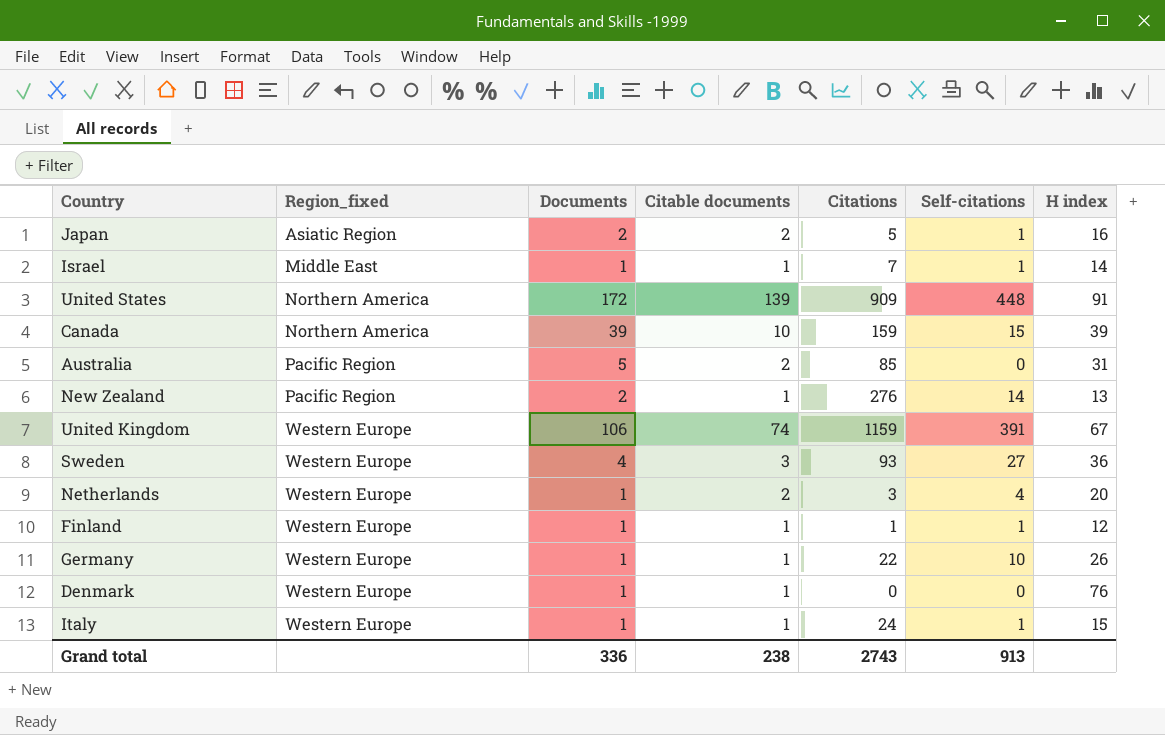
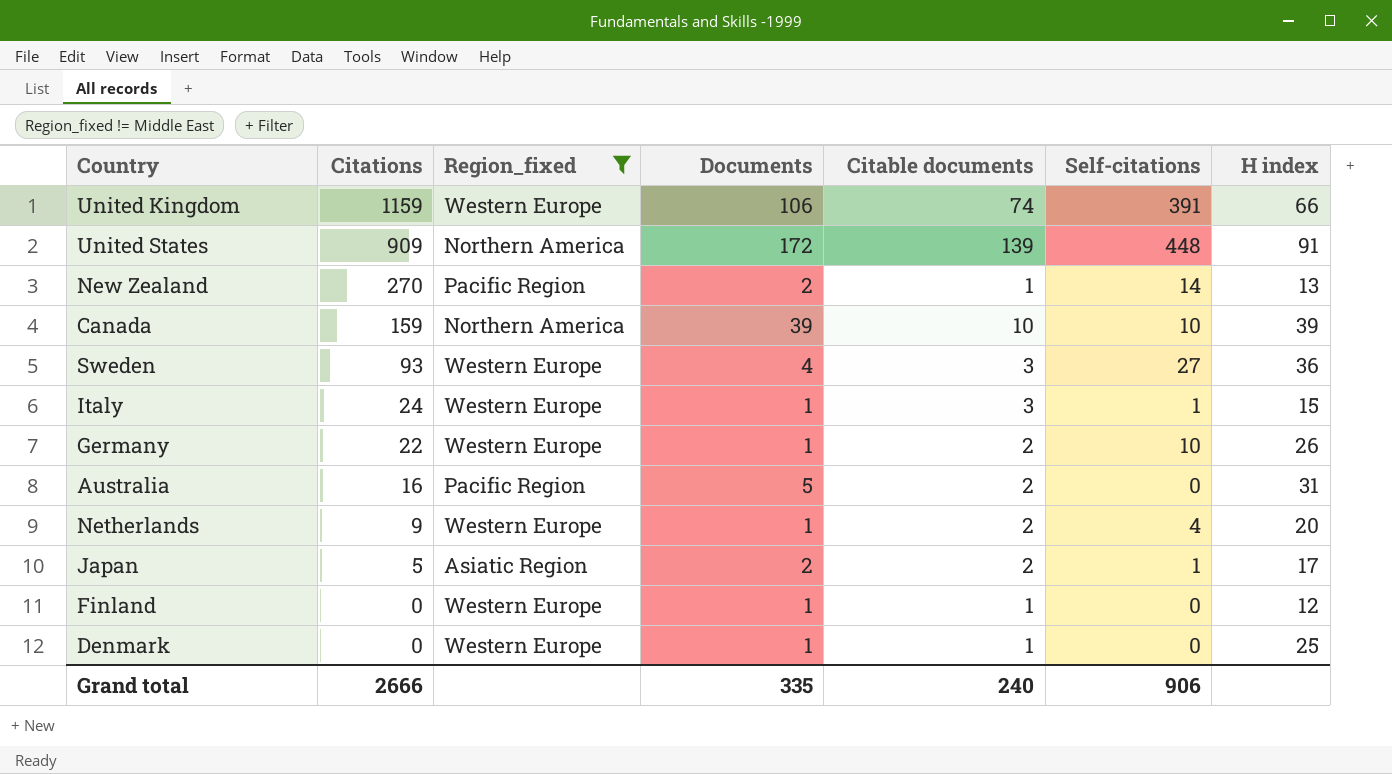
filter: none -> Region_fixed != Middle East
row order: Region_fixed ascending -> Citations descending
column Citations | position: 5 -> 2
United Kingdom | H index: 67 -> 66
New Zealand | Citations: 276 -> 270
Canada | Self-citations: 15 -> 10
Italy | Citable documents: 1 -> 3
Germany | Citable documents: 1 -> 2
Australia | Citations: 85 -> 16
Netherlands | Citations: 3 -> 9
Japan | H index: 16 -> 17
Finland | Citations: 1 -> 0
Finland | Self-citations: 1 -> 0
Denmark | H index: 76 -> 25
Grand total | Citations: 2743 -> 2666
Grand total | Documents: 336 -> 335
Grand total | Citable documents: 238 -> 240
Grand total | Self-citations: 913 -> 906

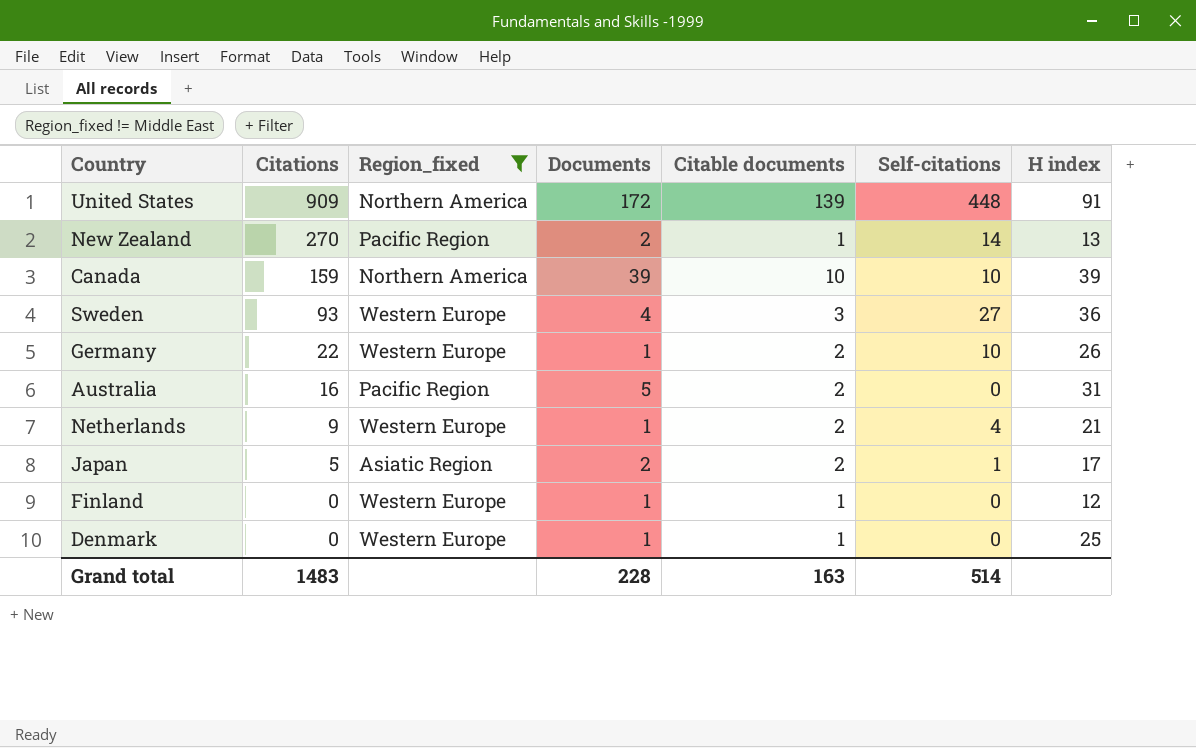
row United Kingdom: 1159 | Western Europe | 106 | 74 | 391 | 66 -> none
row Italy: 24 | Western Europe | 1 | 3 | 1 | 15 -> none
Netherlands | H index: 20 -> 21
Grand total | Citations: 2666 -> 1483
Grand total | Documents: 335 -> 228
Grand total | Citable documents: 240 -> 163
Grand total | Self-citations: 906 -> 514

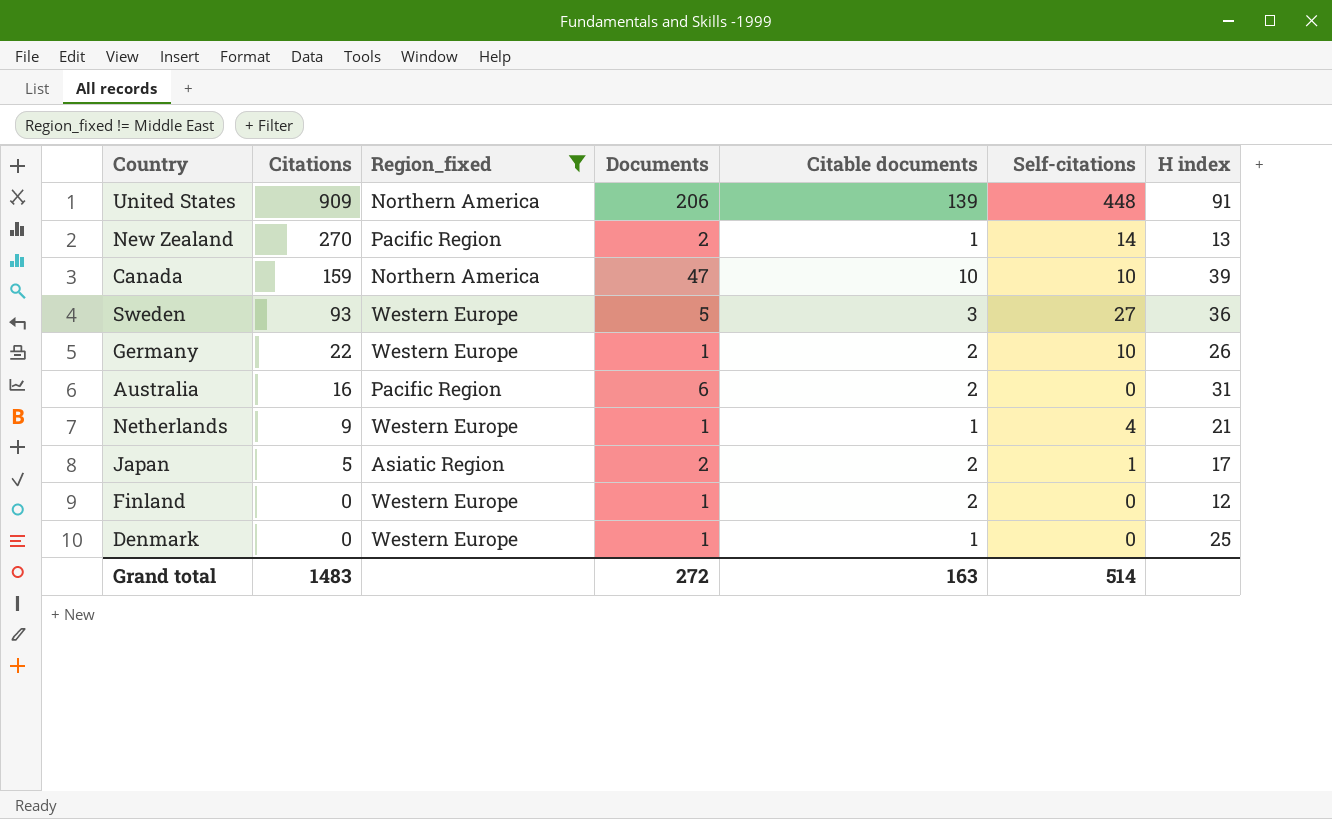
United States | Documents: 172 -> 206
Canada | Documents: 39 -> 47
Sweden | Documents: 4 -> 5
Australia | Documents: 5 -> 6
Netherlands | Citable documents: 2 -> 1
Finland | Citable documents: 1 -> 2
Grand total | Documents: 228 -> 272

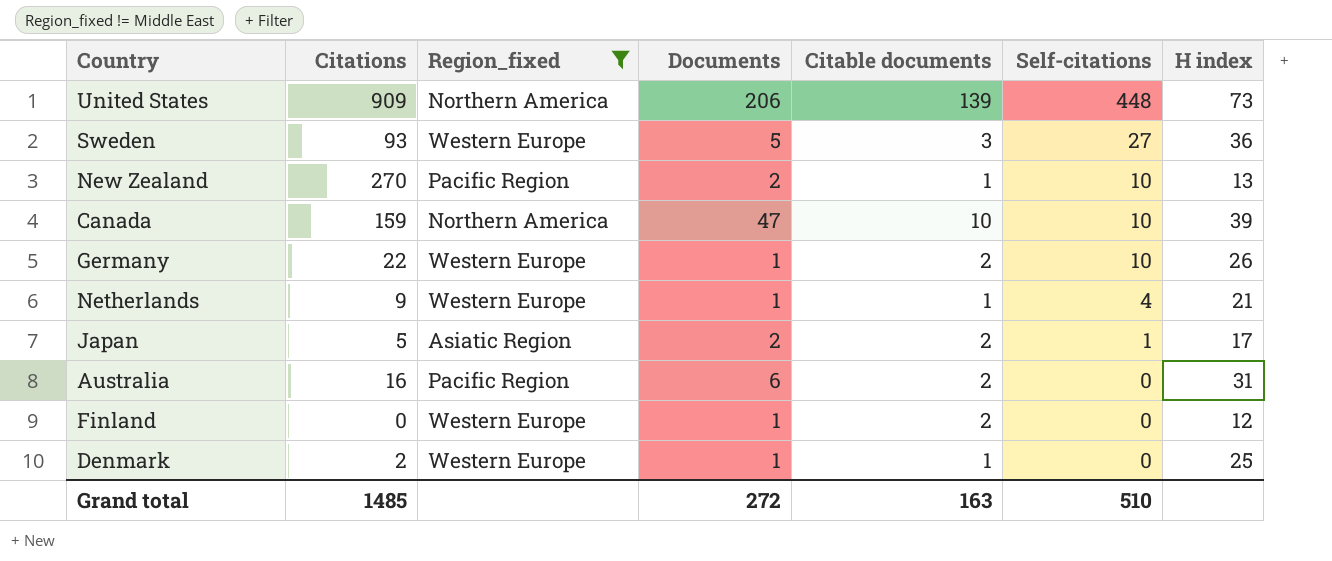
row order: Citations descending -> Self-citations descending
United States | H index: 91 -> 73
New Zealand | Self-citations: 14 -> 10
Denmark | Citations: 0 -> 2
Grand total | Citations: 1483 -> 1485
Grand total | Self-citations: 514 -> 510

